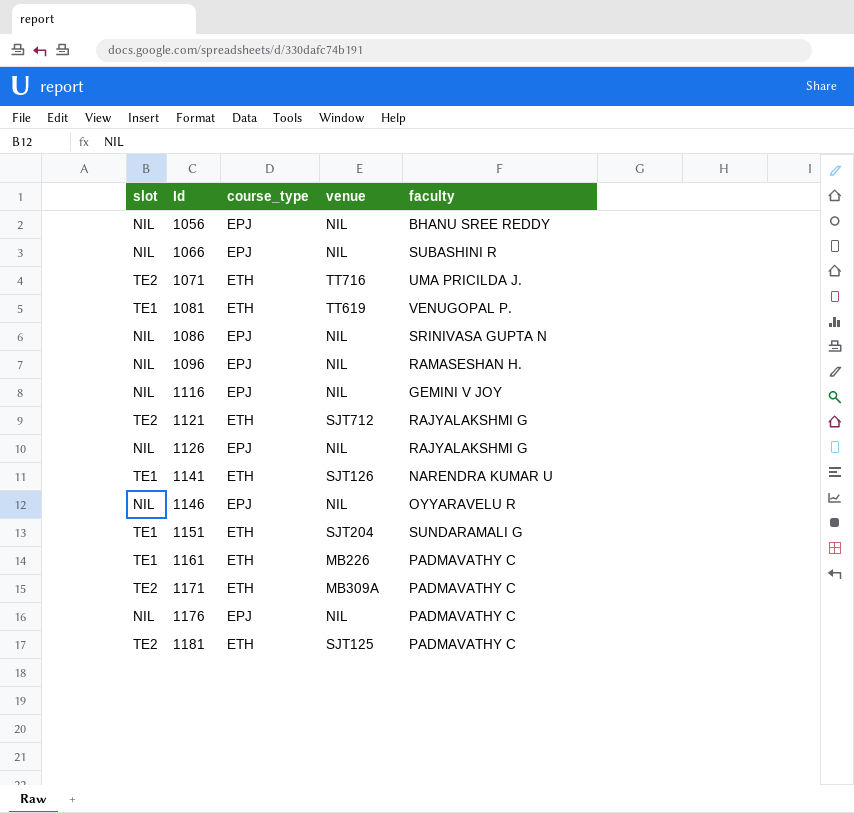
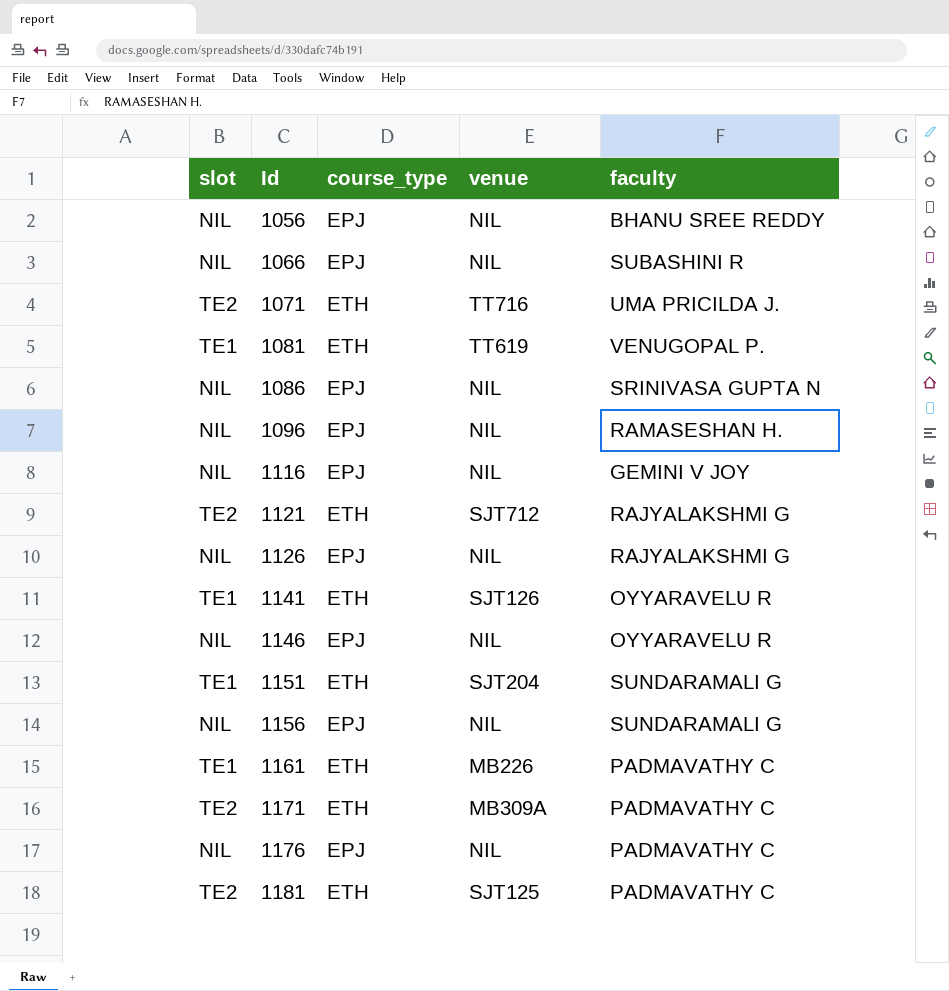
1141 | faculty: NARENDRA KUMAR U -> OYYARAVELU R
row 1156: none -> NIL | EPJ | NIL | SUNDARAMALI G

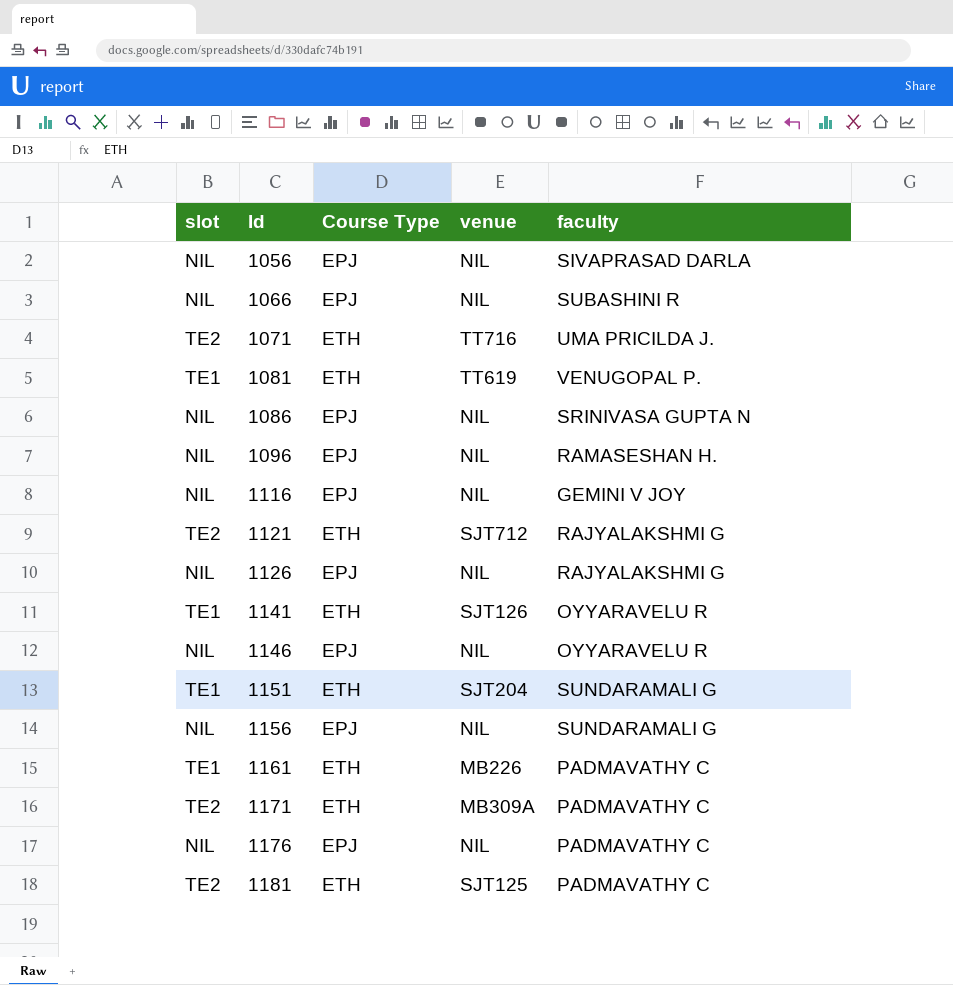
column name: course_type -> Course Type
1056 | faculty: BHANU SREE REDDY -> SIVAPRASAD DARLA

